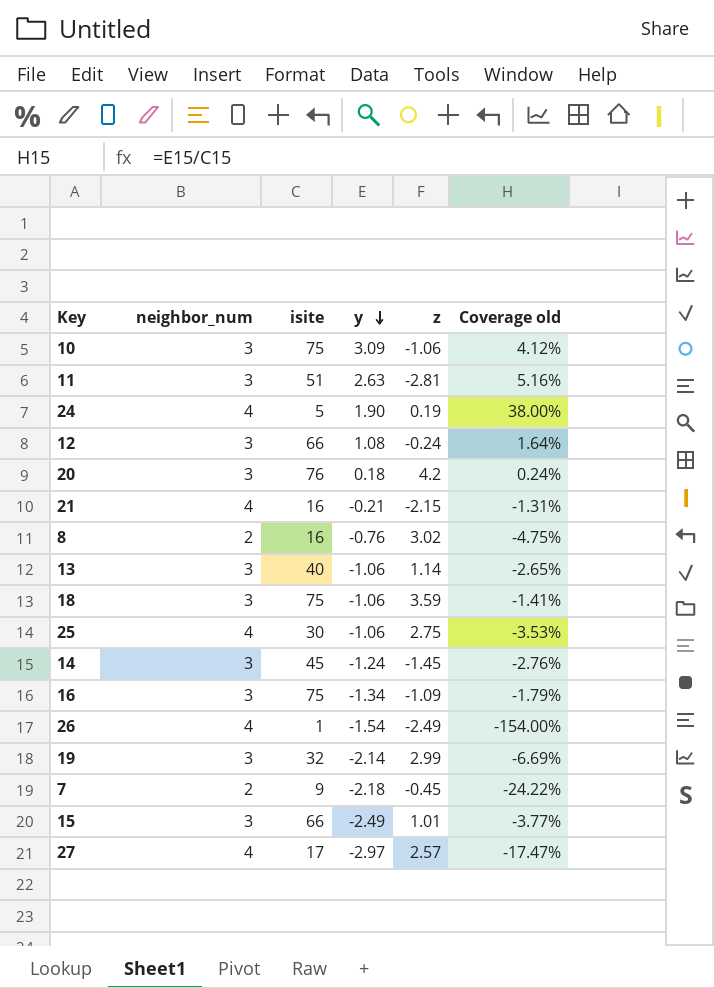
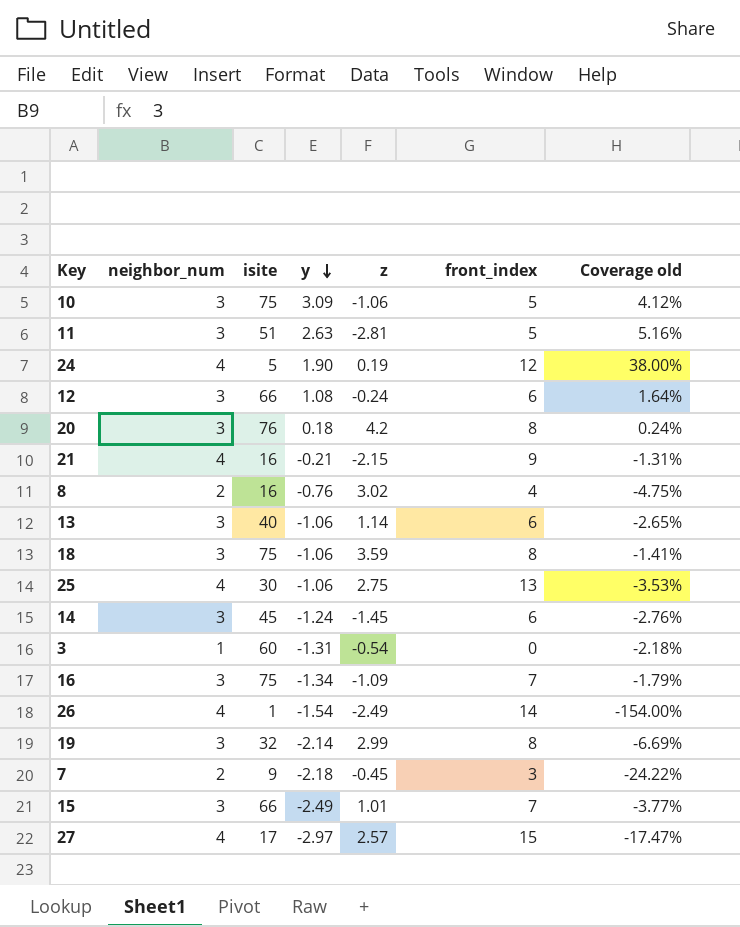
column front_index | position: none -> 6
row 3: none -> 1 | 60 | -1.31 | -0.54 | 0 | -2.18%

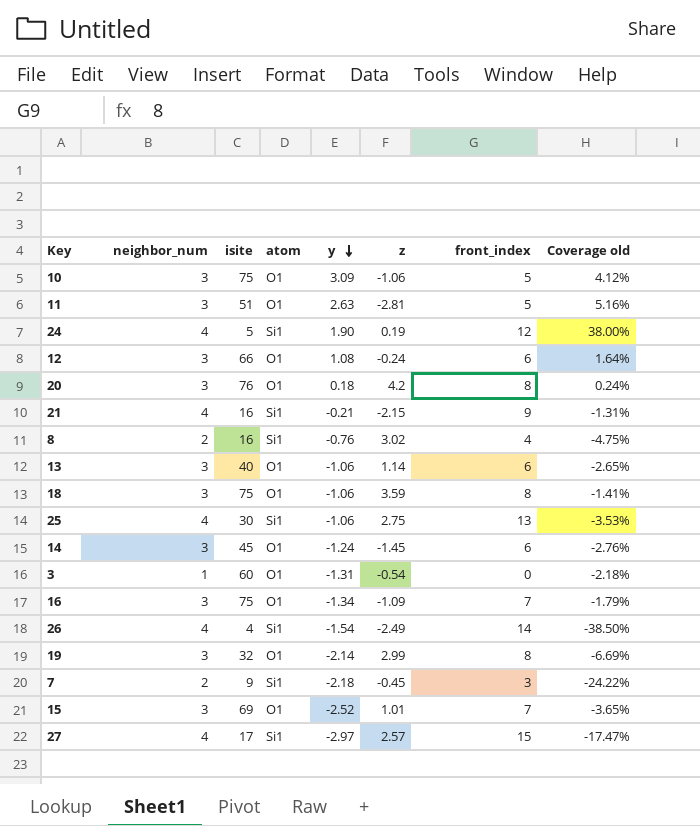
column atom | position: none -> 4
26 | isite: 1 -> 4
26 | Coverage old: -154.00% -> -38.50%
15 | isite: 66 -> 69
15 | y: -2.49 -> -2.52
15 | Coverage old: -3.77% -> -3.65%

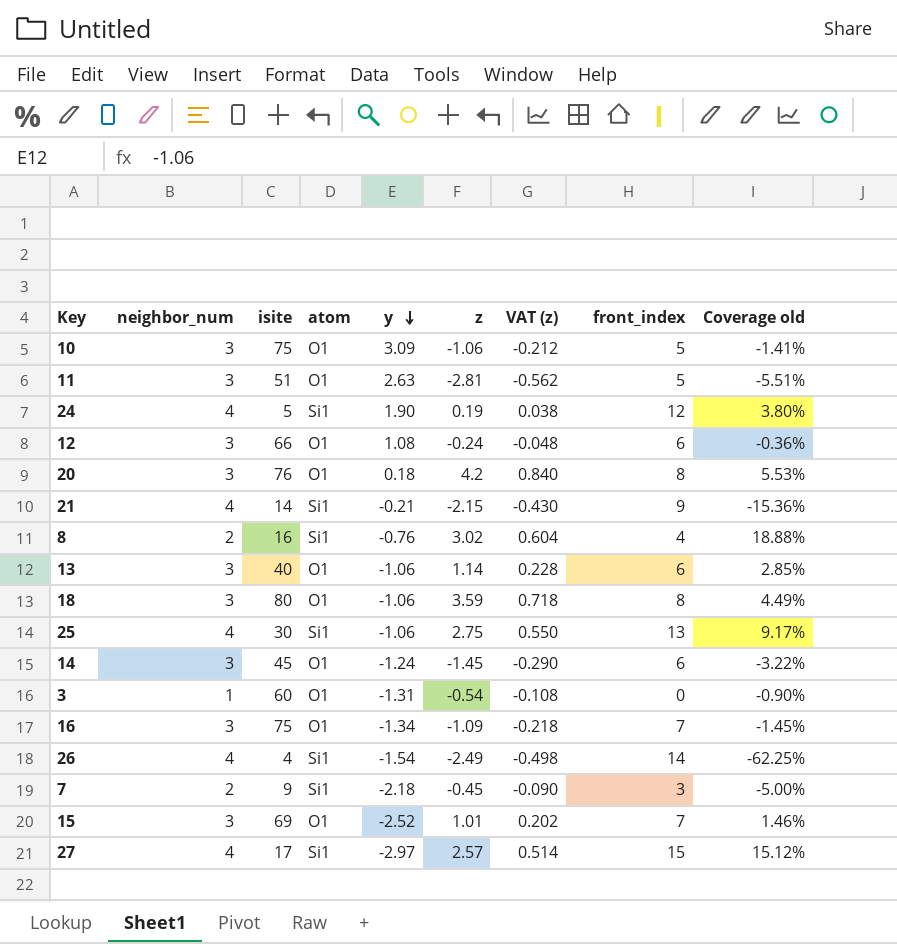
column VAT (z) | formula: none -> [z] * 0.2
column Coverage old | formula: [y] / [isite] -> [z] / [isite]
row 19: 3 | 32 | O1 | -2.14 | 2.99 | 8 | -6.69% -> none
21 | isite: 16 -> 14
18 | isite: 75 -> 80

